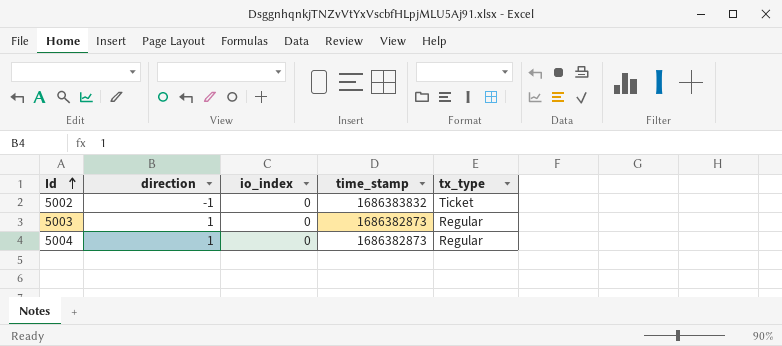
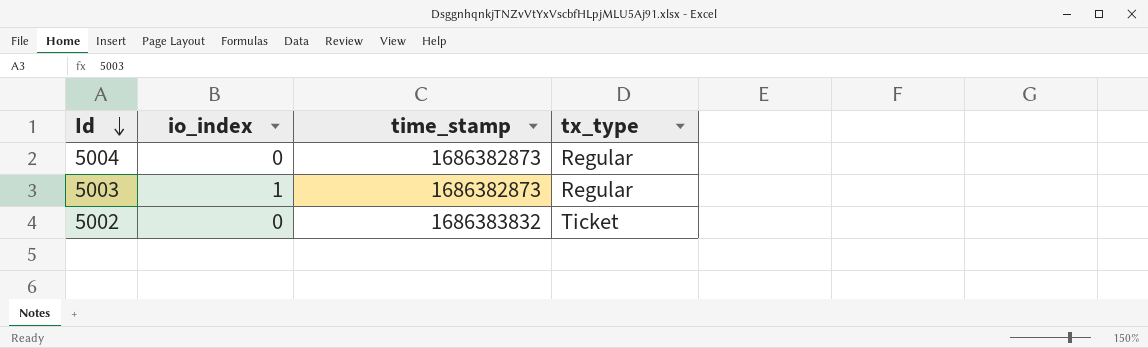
row order: Id ascending -> Id descending
column direction | position: 2 -> none
5003 | io_index: 0 -> 1

